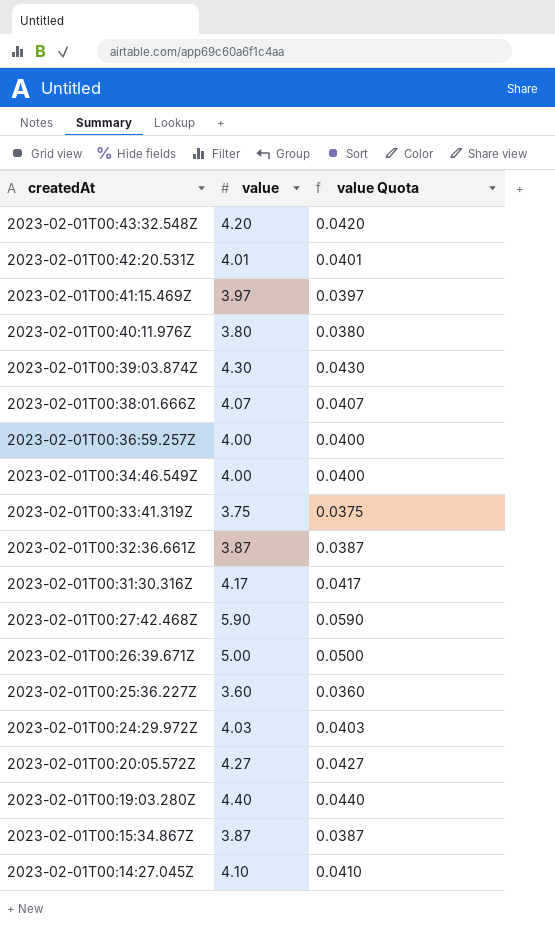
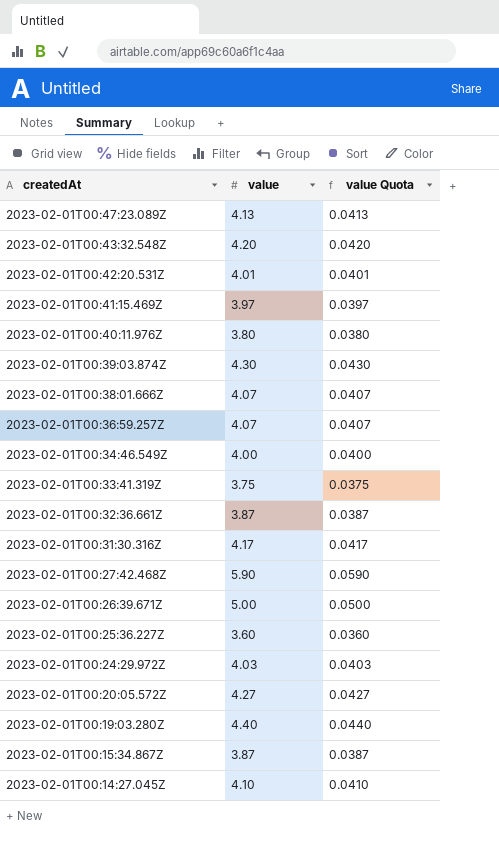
row 2023-02-01T00:47:23.089Z: none -> 4.13 | 0.0413
2023-02-01T00:36:59.257Z | value: 4.00 -> 4.07
2023-02-01T00:36:59.257Z | value Quota: 0.0400 -> 0.0407

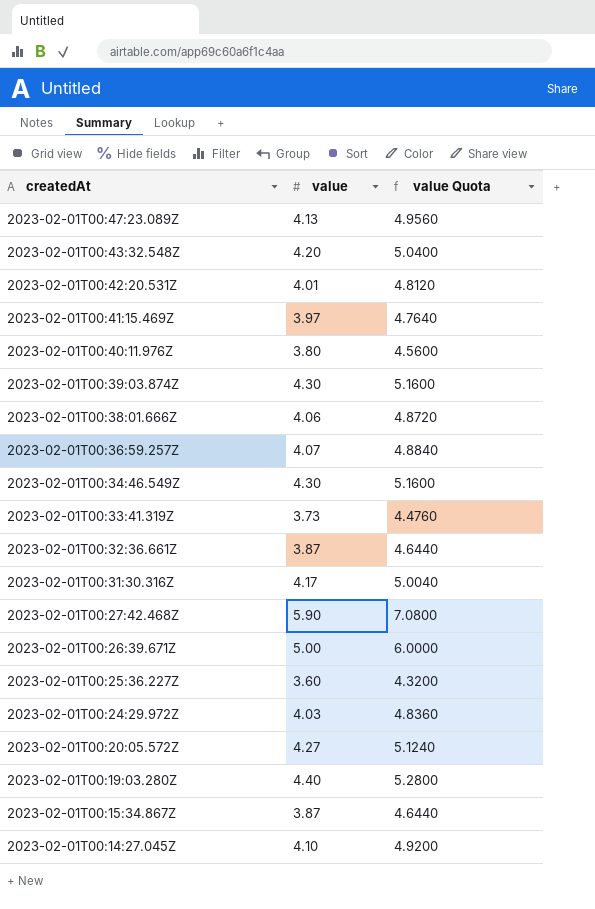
column value Quota | formula: [value] * 0.01 -> [value] * 1.2
2023-02-01T00:38:01.666Z | value: 4.07 -> 4.06
2023-02-01T00:34:46.549Z | value: 4.00 -> 4.30
2023-02-01T00:33:41.319Z | value: 3.75 -> 3.73

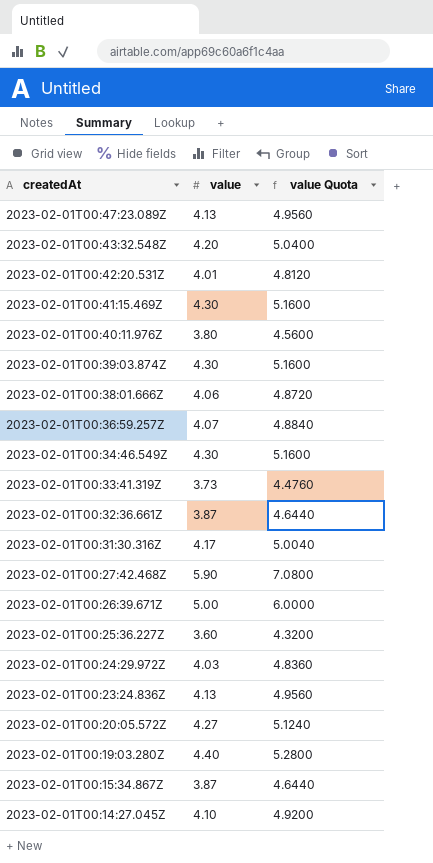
2023-02-01T00:41:15.469Z | value: 3.97 -> 4.30
2023-02-01T00:41:15.469Z | value Quota: 4.7640 -> 5.1600
row 2023-02-01T00:23:24.836Z: none -> 4.13 | 4.9560

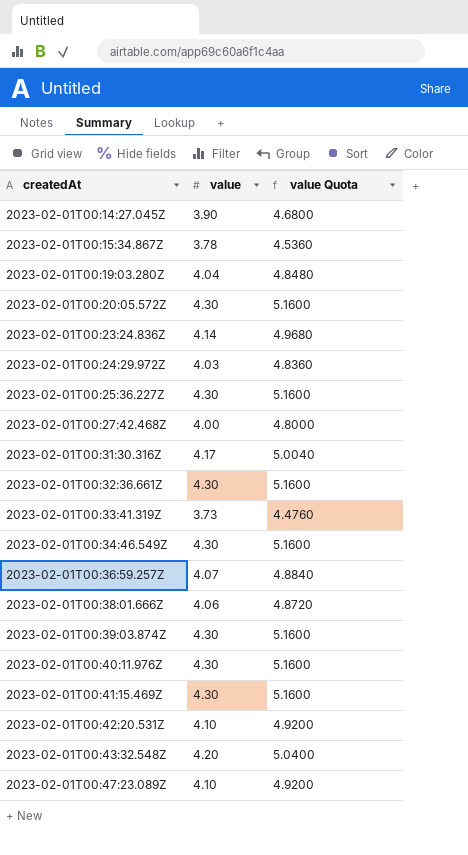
row order: createdAt descending -> createdAt ascending
row 2023-02-01T00:26:39.671Z: 5.00 | 6.0000 -> none
2023-02-01T00:14:27.045Z | value: 4.10 -> 3.90
2023-02-01T00:14:27.045Z | value Quota: 4.9200 -> 4.6800
2023-02-01T00:15:34.867Z | value: 3.87 -> 3.78
2023-02-01T00:15:34.867Z | value Quota: 4.6440 -> 4.5360
2023-02-01T00:19:03.280Z | value: 4.40 -> 4.04
2023-02-01T00:19:03.280Z | value Quota: 5.2800 -> 4.8480
2023-02-01T00:20:05.572Z | value: 4.27 -> 4.30
2023-02-01T00:20:05.572Z | value Quota: 5.1240 -> 5.1600
2023-02-01T00:23:24.836Z | value: 4.13 -> 4.14
2023-02-01T00:23:24.836Z | value Quota: 4.9560 -> 4.9680
2023-02-01T00:25:36.227Z | value: 3.60 -> 4.30
2023-02-01T00:25:36.227Z | value Quota: 4.3200 -> 5.1600
2023-02-01T00:27:42.468Z | value: 5.90 -> 4.00
2023-02-01T00:27:42.468Z | value Quota: 7.0800 -> 4.8000
2023-02-01T00:32:36.661Z | value: 3.87 -> 4.30
2023-02-01T00:32:36.661Z | value Quota: 4.6440 -> 5.1600
2023-02-01T00:40:11.976Z | value: 3.80 -> 4.30
2023-02-01T00:40:11.976Z | value Quota: 4.5600 -> 5.1600
2023-02-01T00:42:20.531Z | value: 4.01 -> 4.10
2023-02-01T00:42:20.531Z | value Quota: 4.8120 -> 4.9200
2023-02-01T00:47:23.089Z | value: 4.13 -> 4.10
2023-02-01T00:47:23.089Z | value Quota: 4.9560 -> 4.9200

